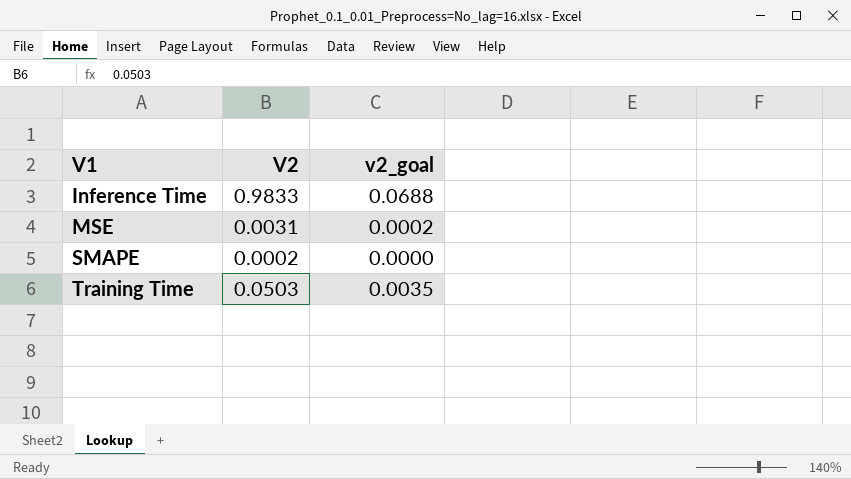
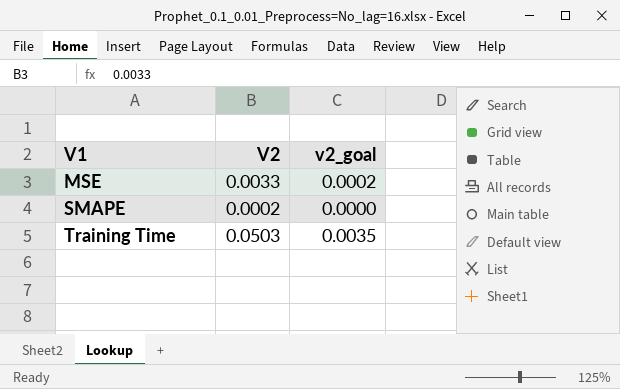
row Inference Time: 0.9833 | 0.0688 -> none
MSE | V2: 0.0031 -> 0.0033

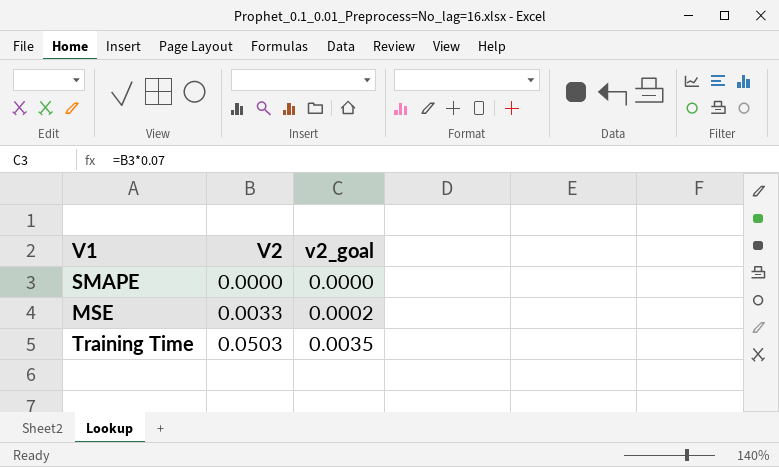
row order: V1 ascending -> V2 ascending
SMAPE | V2: 0.0002 -> 0.0000

